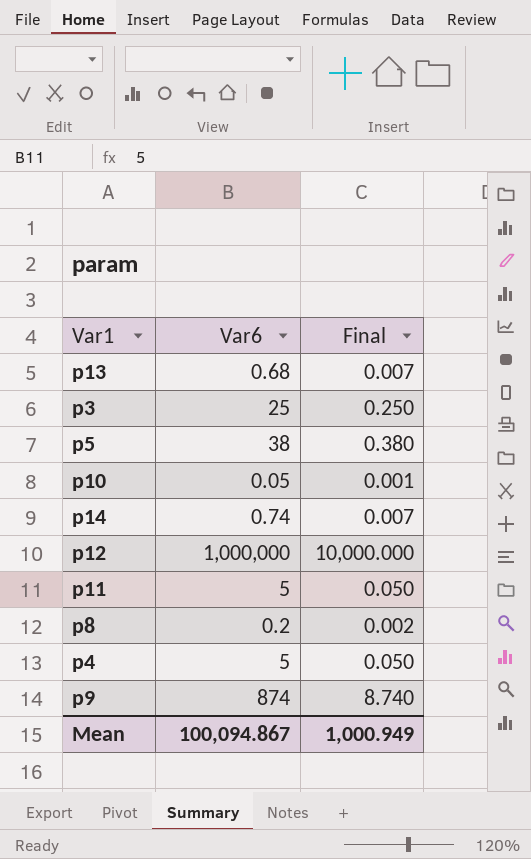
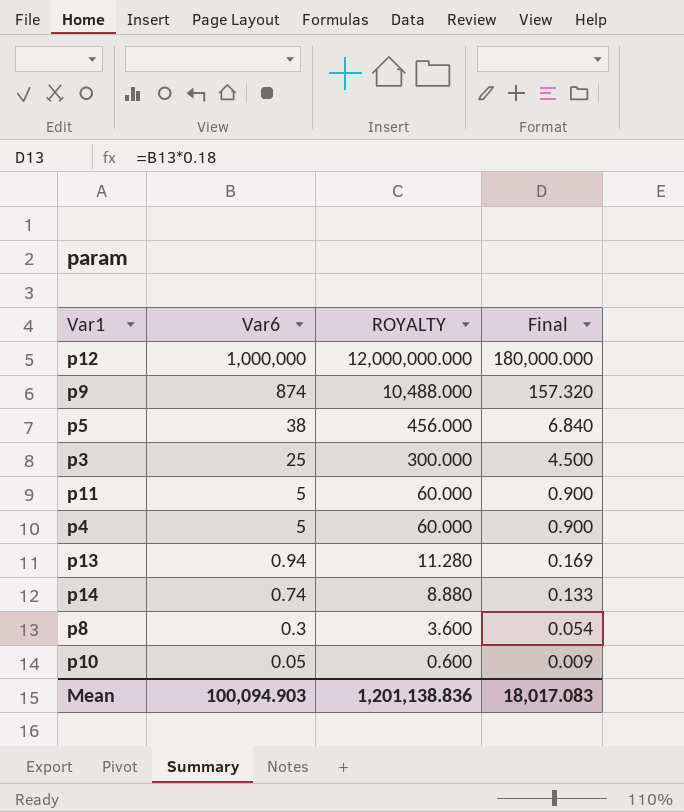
row order: none -> Var6 descending
column ROYALTY | formula: none -> [Var6] * 12
column Final | formula: [Var6] * 0.01 -> [Var6] * 0.18
p13 | Var6: 0.68 -> 0.94
p8 | Var6: 0.2 -> 0.3
Mean | Var6: 100,094.867 -> 100,094.903
Mean | Final: 1,000.949 -> 18,017.083

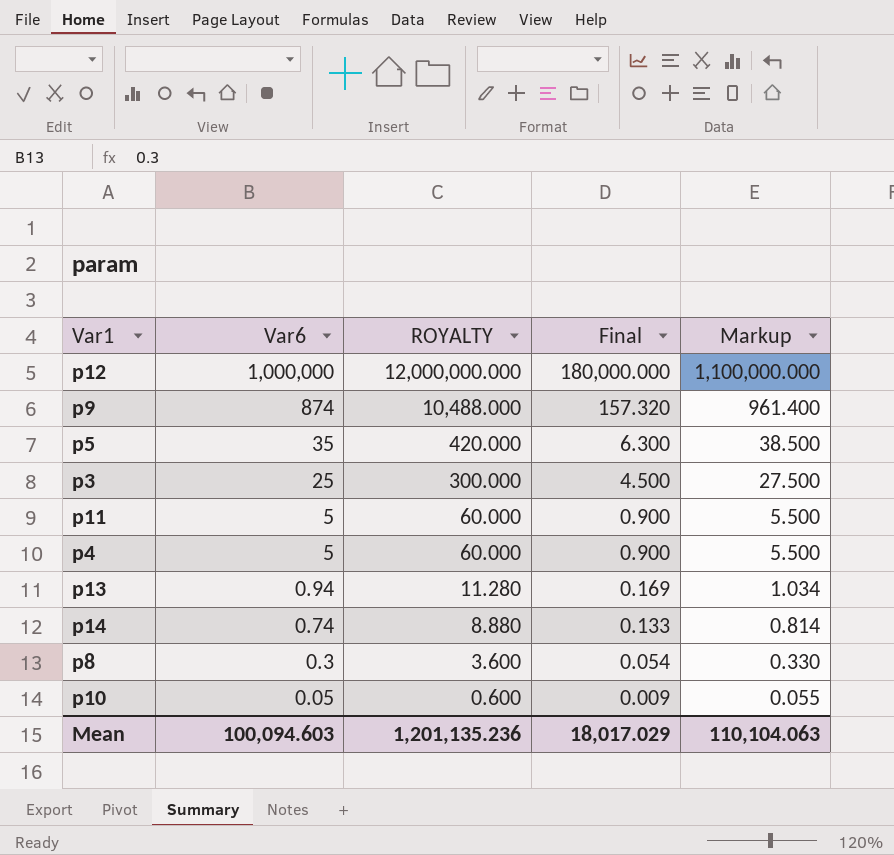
column Markup | formula: none -> [Var6] * 1.1
p5 | Var6: 38 -> 35
p5 | ROYALTY: 456.000 -> 420.000
p5 | Final: 6.840 -> 6.300
Mean | Var6: 100,094.903 -> 100,094.603
Mean | ROYALTY: 1,201,138.836 -> 1,201,135.236
Mean | Final: 18,017.083 -> 18,017.029

